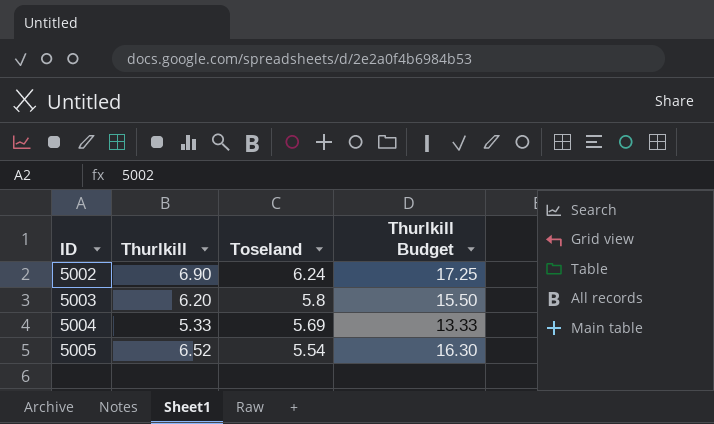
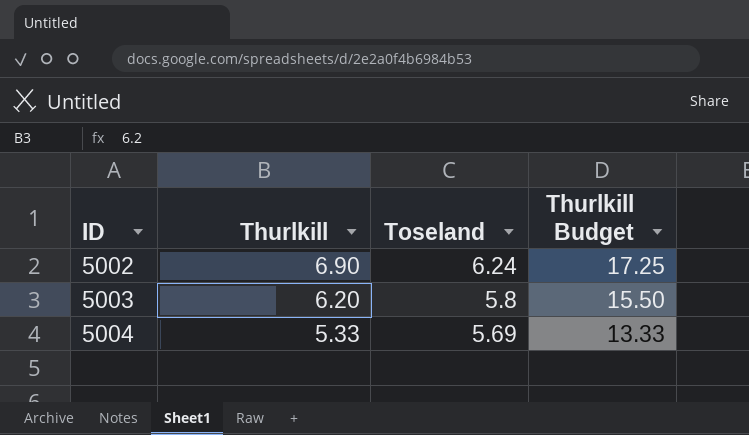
row 5005: 6.52 | 5.54 | 16.30 -> none

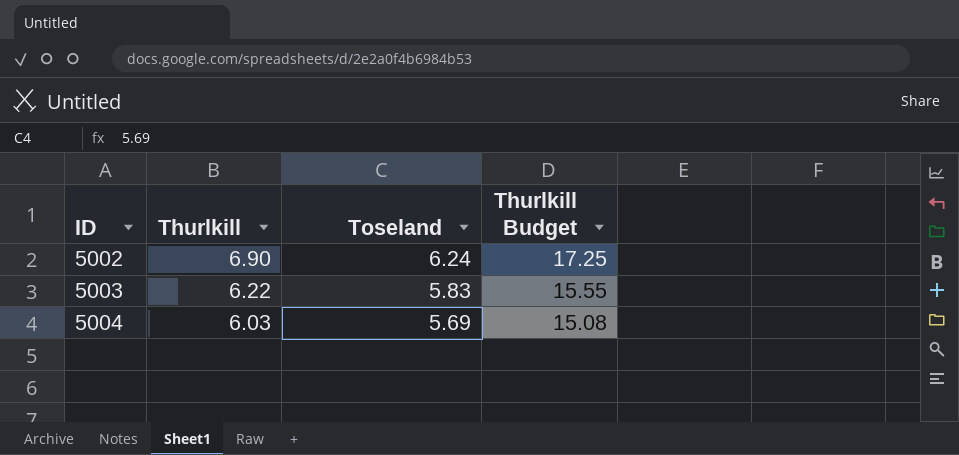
5003 | Thurlkill: 6.20 -> 6.22
5003 | Toseland: 5.8 -> 5.83
5003 | Thurlkill Budget: 15.50 -> 15.55
5004 | Thurlkill: 5.33 -> 6.03
5004 | Thurlkill Budget: 13.33 -> 15.08

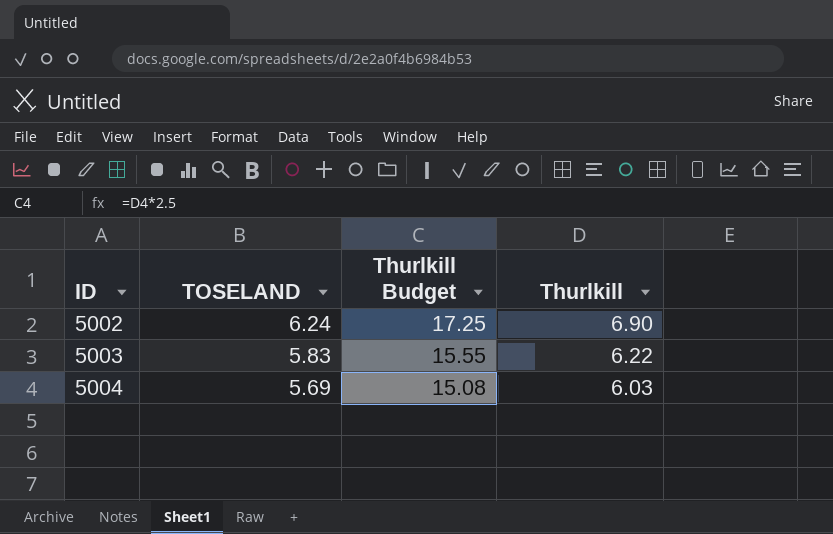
column name: Toseland -> TOSELAND
column Thurlkill | position: 2 -> 4

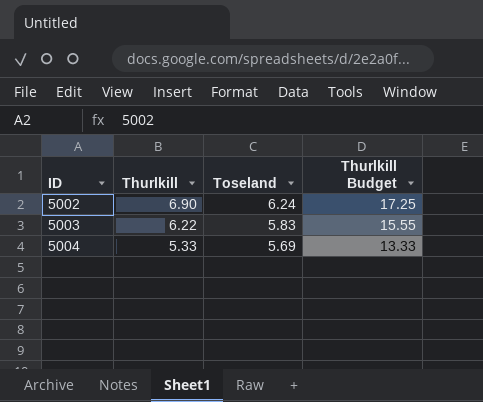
column Thurlkill | position: 4 -> 2
column name: TOSELAND -> Toseland
5004 | Thurlkill: 6.03 -> 5.33
5004 | Thurlkill Budget: 15.08 -> 13.33

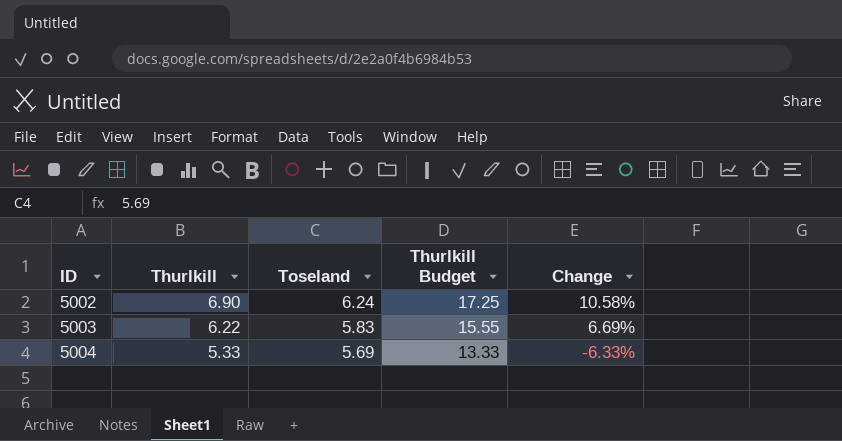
column Change | formula: none -> ([Thurlkill] - [Toseland]) / [Toseland]

